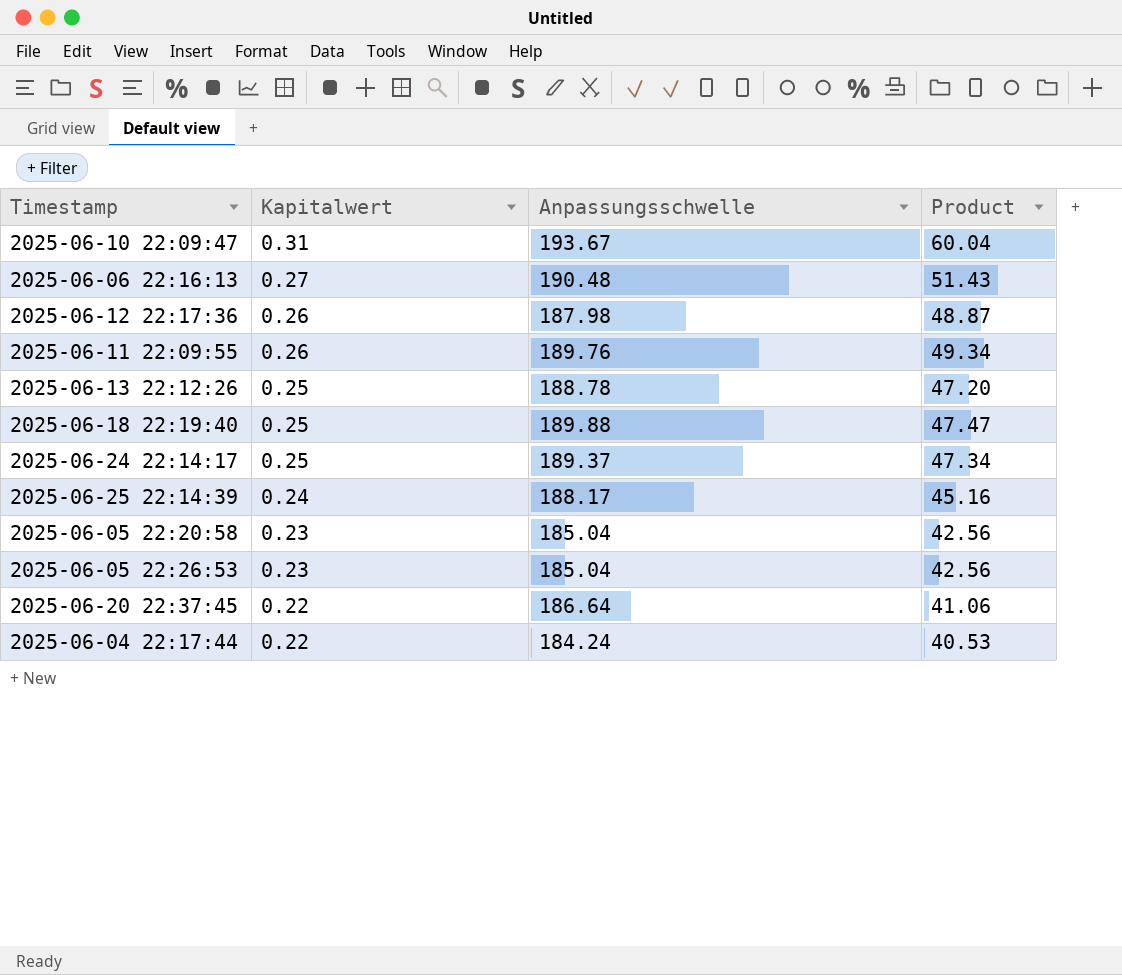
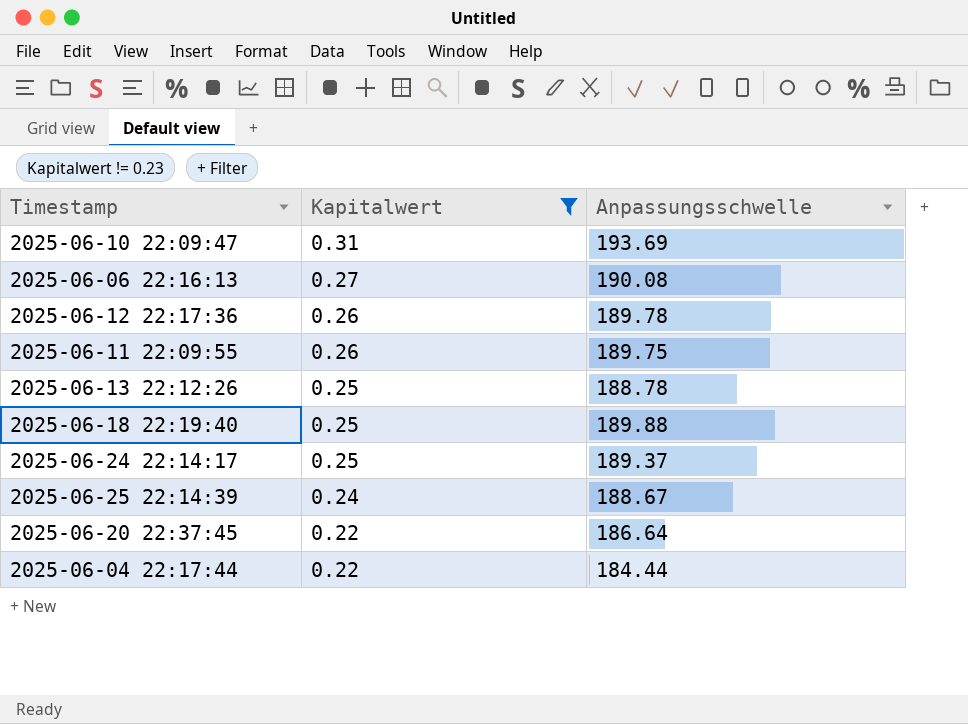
filter: none -> Kapitalwert != 0.23
column Product | formula: [Kapitalwert] * [Anpassungsschwelle] -> none
2025-06-10 22:09:47 | Anpassungsschwelle: 193.67 -> 193.69
2025-06-06 22:16:13 | Anpassungsschwelle: 190.48 -> 190.08
2025-06-12 22:17:36 | Anpassungsschwelle: 187.98 -> 189.78
2025-06-11 22:09:55 | Anpassungsschwelle: 189.76 -> 189.75
2025-06-25 22:14:39 | Anpassungsschwelle: 188.17 -> 188.67
2025-06-04 22:17:44 | Anpassungsschwelle: 184.24 -> 184.44

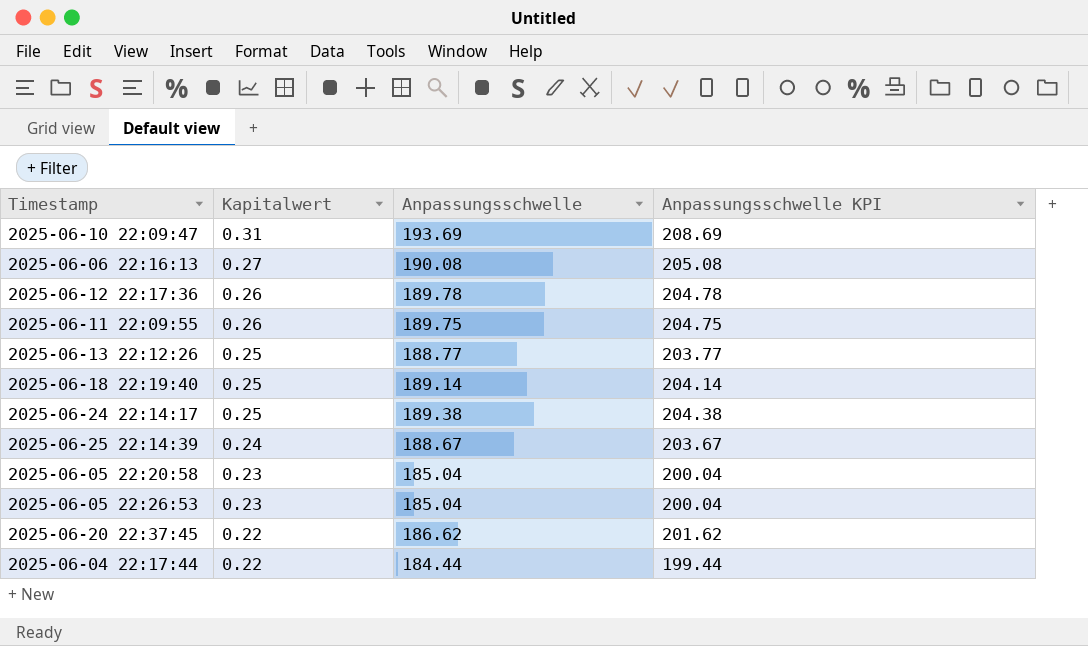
filter: Kapitalwert != 0.23 -> none
column Anpassungsschwelle KPI | formula: none -> [Anpassungsschwelle] + 15
2025-06-13 22:12:26 | Anpassungsschwelle: 188.78 -> 188.77
2025-06-18 22:19:40 | Anpassungsschwelle: 189.88 -> 189.14
2025-06-24 22:14:17 | Anpassungsschwelle: 189.37 -> 189.38
2025-06-20 22:37:45 | Anpassungsschwelle: 186.64 -> 186.62

